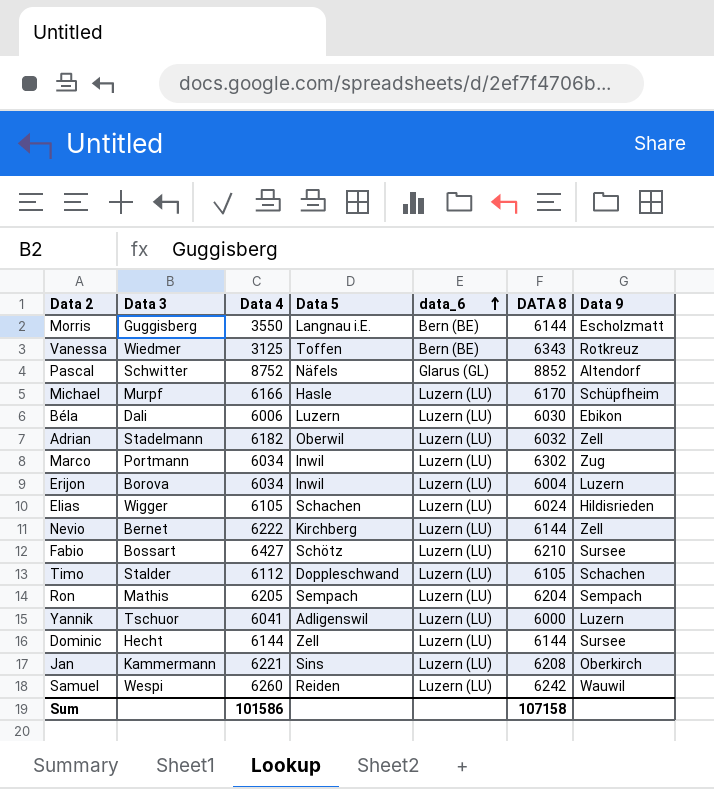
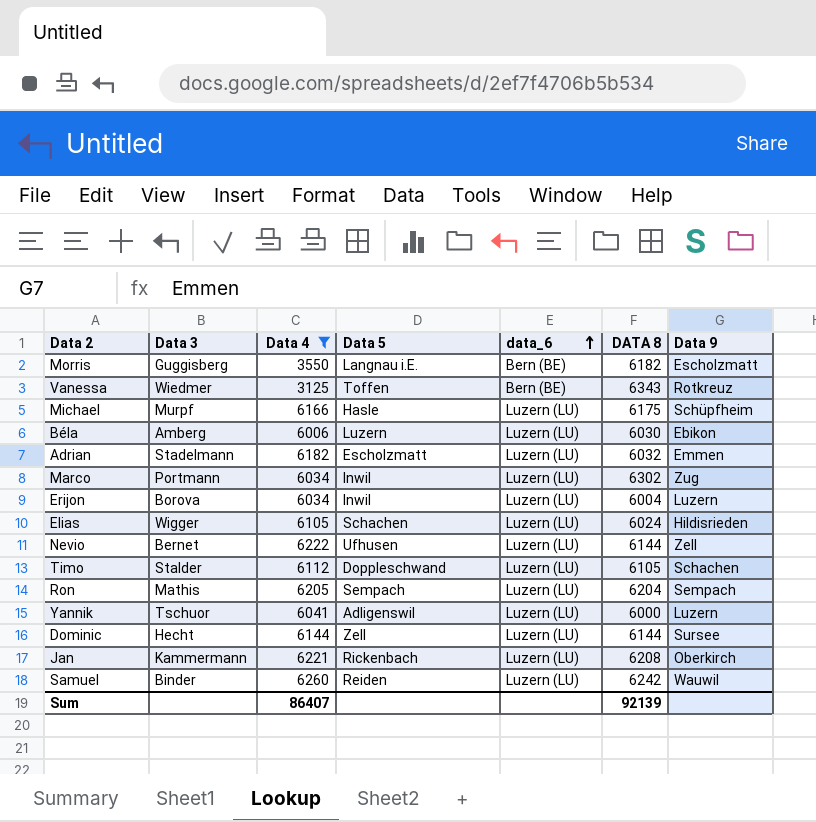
filter: none -> Data 4 <= 6260
Morris | DATA 8: 6144 -> 6182
Michael | DATA 8: 6170 -> 6175
Béla | Data 3: Dali -> Amberg
Adrian | Data 5: Oberwil -> Escholzmatt
Adrian | Data 9: Zell -> Emmen
Nevio | Data 5: Kirchberg -> Ufhusen
Jan | Data 5: Sins -> Rickenbach
Samuel | Data 3: Wespi -> Binder
Sum | Data 4: 101586 -> 86407
Sum | DATA 8: 107158 -> 92139

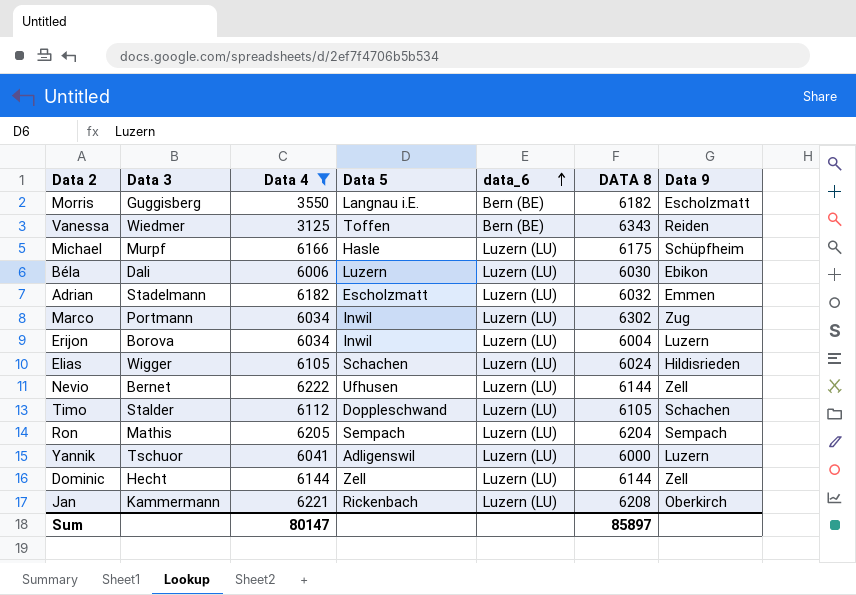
row Samuel: Binder | 6260 | Reiden | Luzern (LU) | 6242 | Wauwil -> none
Vanessa | Data 9: Rotkreuz -> Reiden
Béla | Data 3: Amberg -> Dali
Dominic | Data 9: Sursee -> Zell
Sum | Data 4: 86407 -> 80147
Sum | DATA 8: 92139 -> 85897

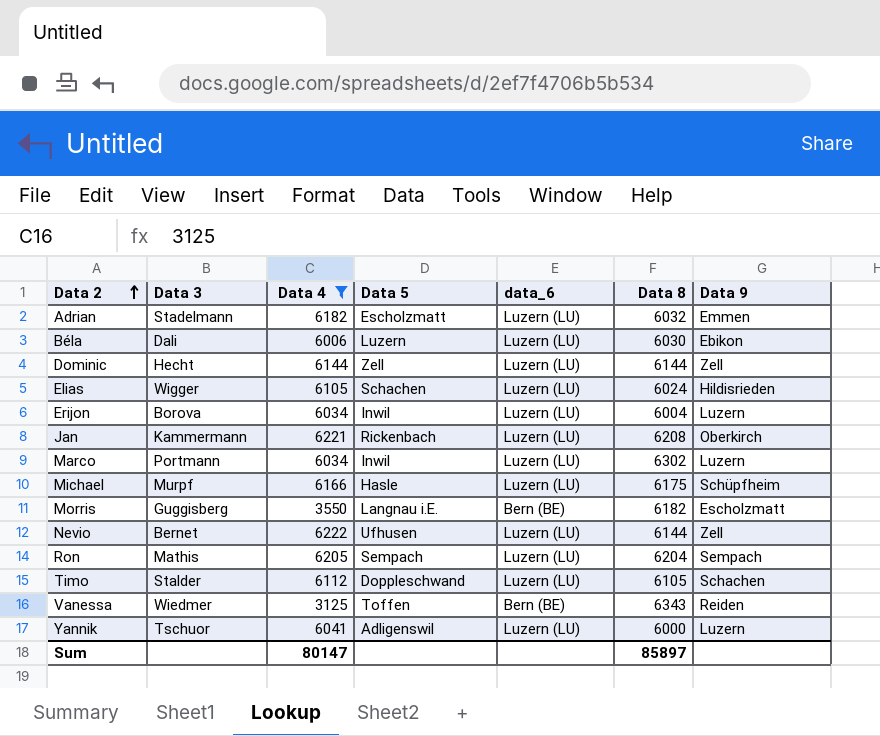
row order: data_6 ascending -> Data 2 ascending
column name: DATA 8 -> Data 8
Marco | Data 9: Zug -> Luzern

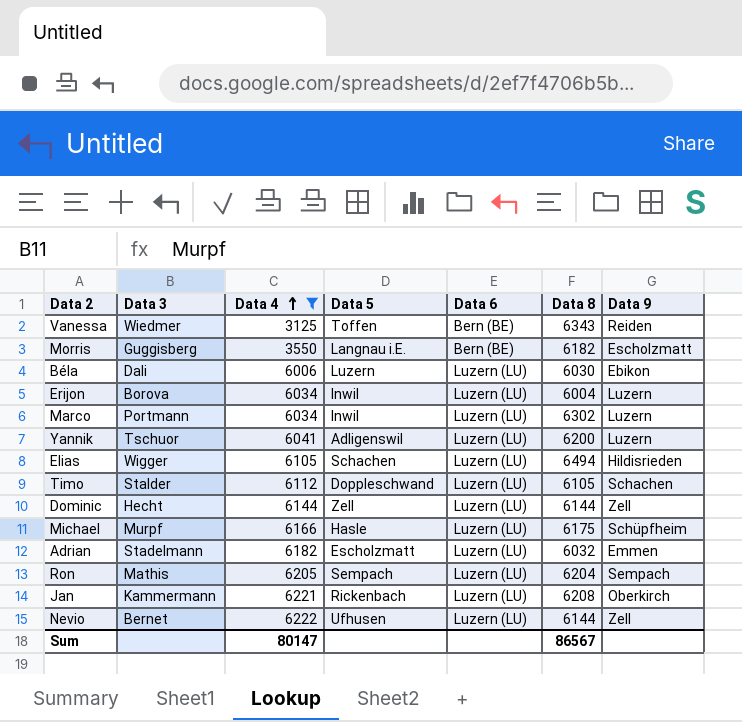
row order: Data 2 ascending -> Data 4 ascending
column name: data_6 -> Data 6
Yannik | Data 8: 6000 -> 6200
Elias | Data 8: 6024 -> 6494
Sum | Data 8: 85897 -> 86567

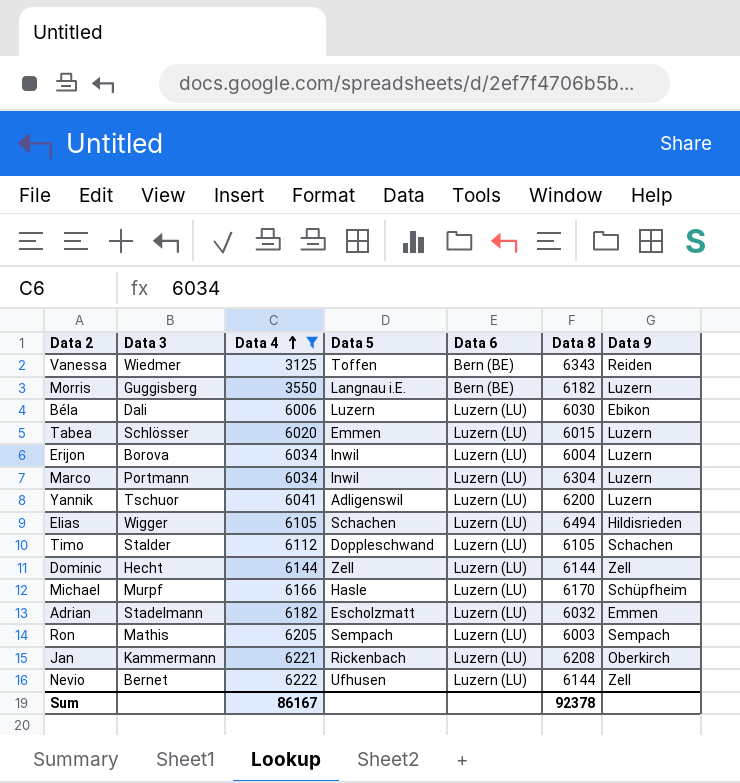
Morris | Data 9: Escholzmatt -> Luzern
row Tabea: none -> Schlösser | 6020 | Emmen | Luzern (LU) | 6015 | Luzern
Marco | Data 8: 6302 -> 6304
Michael | Data 8: 6175 -> 6170
Ron | Data 8: 6204 -> 6003
Sum | Data 4: 80147 -> 86167
Sum | Data 8: 86567 -> 92378

